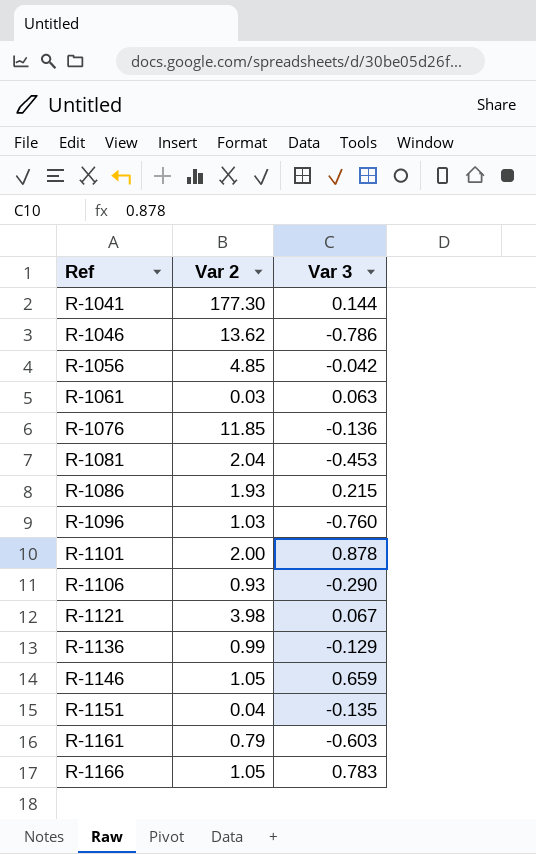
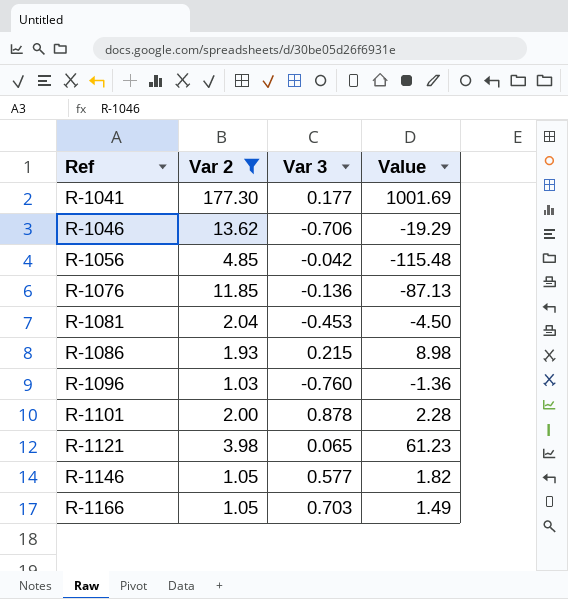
filter: none -> Var 2 >= 1.03
column Value | formula: none -> [Var 2] / [Var 3]
R-1041 | Var 3: 0.144 -> 0.177
R-1046 | Var 3: -0.786 -> -0.706
R-1121 | Var 3: 0.067 -> 0.065
R-1146 | Var 3: 0.659 -> 0.577
R-1166 | Var 3: 0.783 -> 0.703

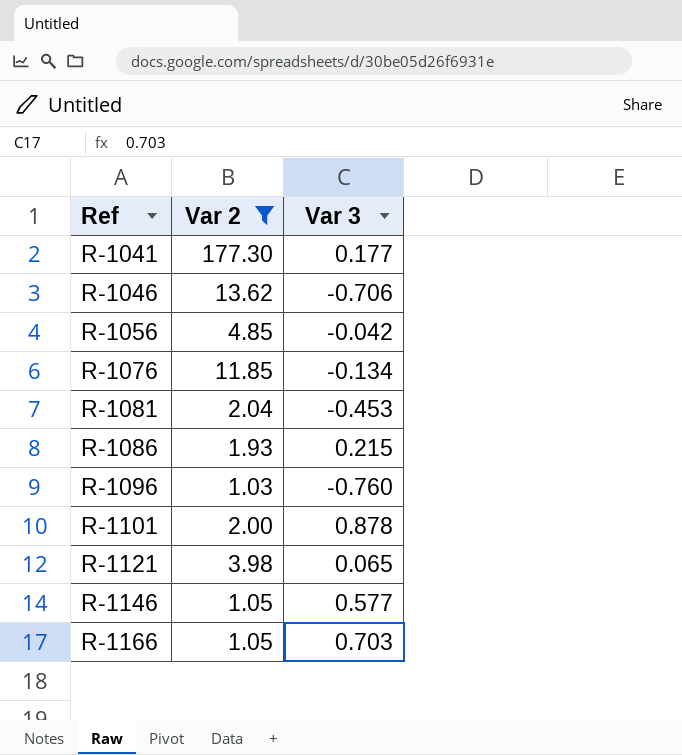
column Value | formula: [Var 2] / [Var 3] -> none
R-1076 | Var 3: -0.136 -> -0.134

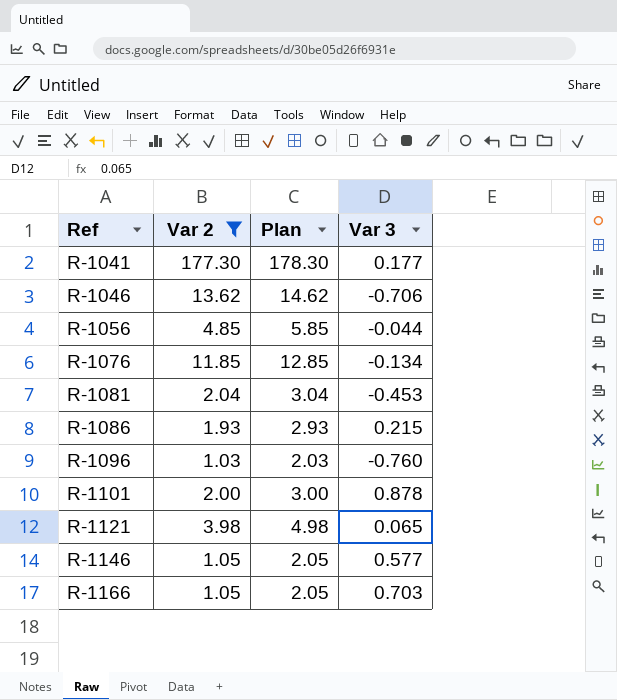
column Plan | formula: none -> [Var 2] + 1
R-1056 | Var 3: -0.042 -> -0.044

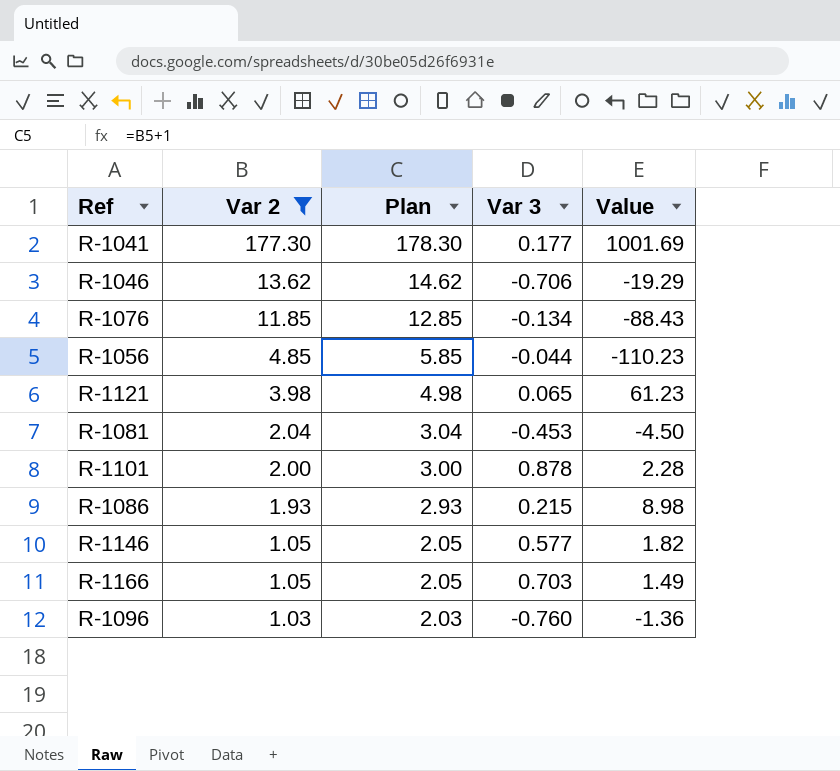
row order: Ref ascending -> Var 2 descending
column Value | formula: none -> [Var 2] / [Var 3]

